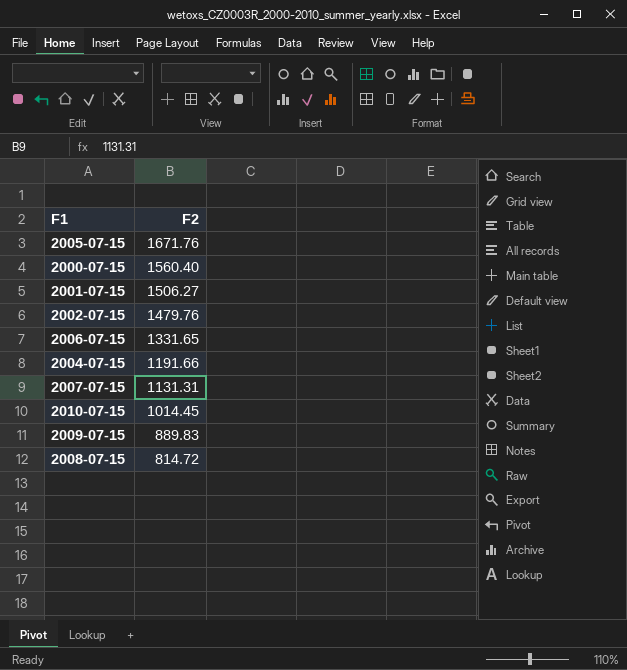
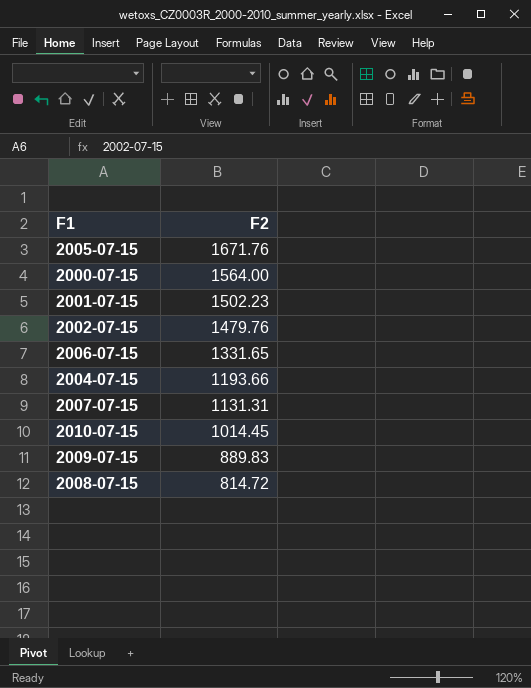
2000-07-15 | F2: 1560.40 -> 1564.00
2001-07-15 | F2: 1506.27 -> 1502.23
2004-07-15 | F2: 1191.66 -> 1193.66

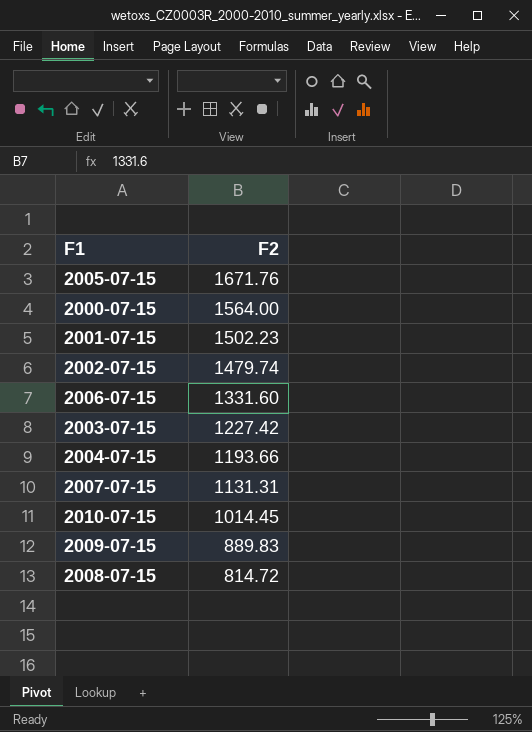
2002-07-15 | F2: 1479.76 -> 1479.74
2006-07-15 | F2: 1331.65 -> 1331.60
row 2003-07-15: none -> 1227.42

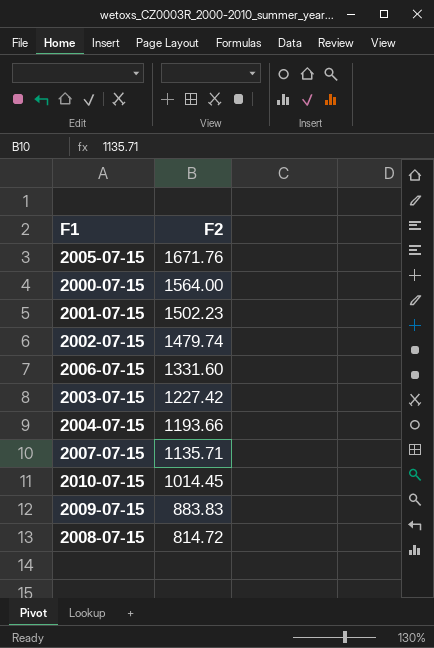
2007-07-15 | F2: 1131.31 -> 1135.71
2009-07-15 | F2: 889.83 -> 883.83

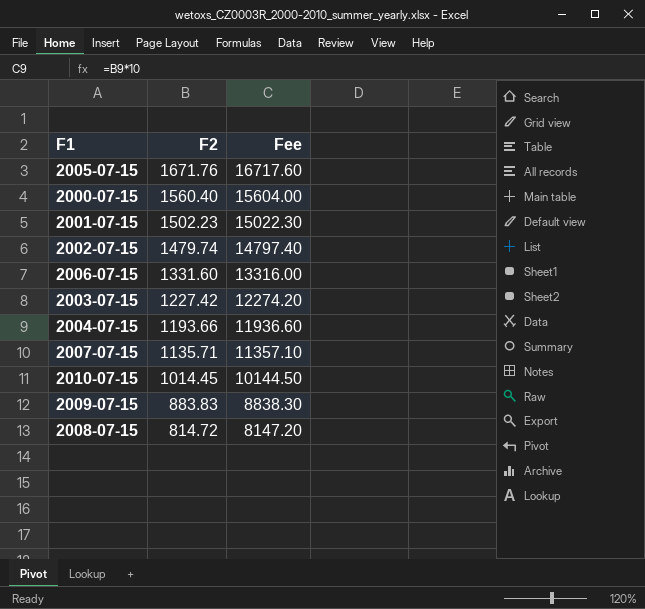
column Fee | formula: none -> [F2] * 10
2000-07-15 | F2: 1564.00 -> 1560.40

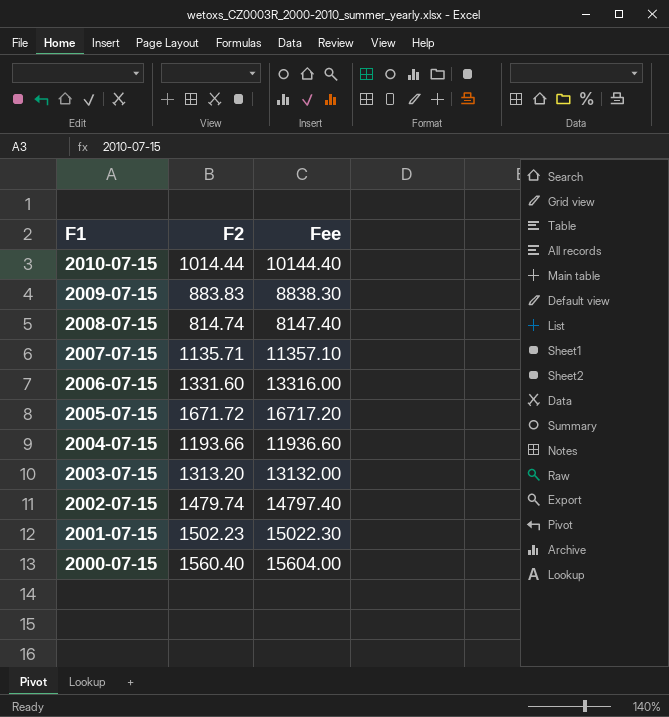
row order: F2 descending -> F1 descending
2010-07-15 | F2: 1014.45 -> 1014.44
2010-07-15 | Fee: 10144.50 -> 10144.40
2008-07-15 | F2: 814.72 -> 814.74
2008-07-15 | Fee: 8147.20 -> 8147.40
2005-07-15 | F2: 1671.76 -> 1671.72
2005-07-15 | Fee: 16717.60 -> 16717.20
2003-07-15 | F2: 1227.42 -> 1313.20
2003-07-15 | Fee: 12274.20 -> 13132.00

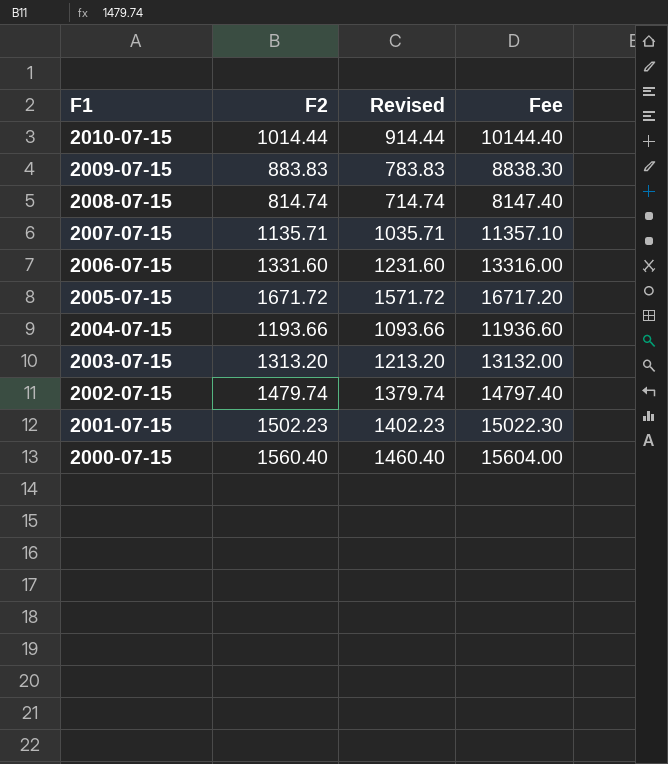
column Revised | formula: none -> [F2] - 100

